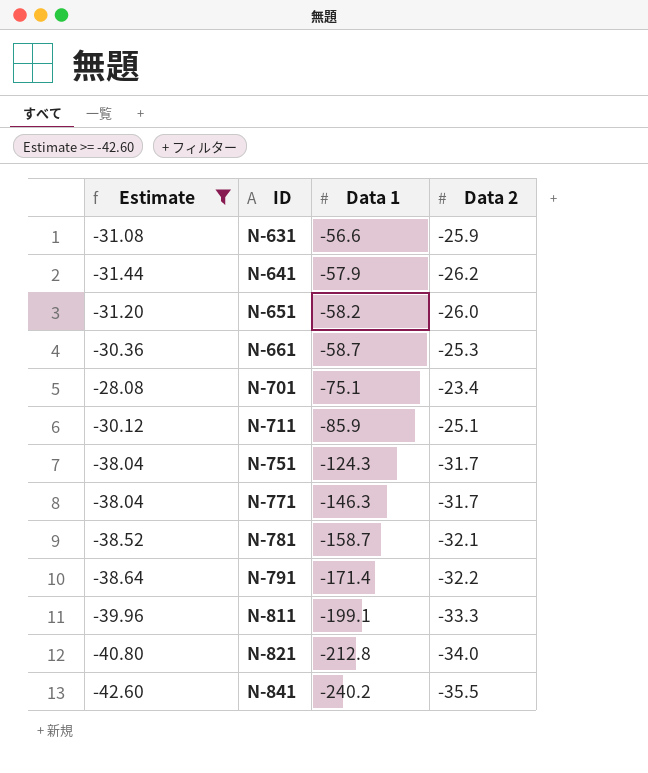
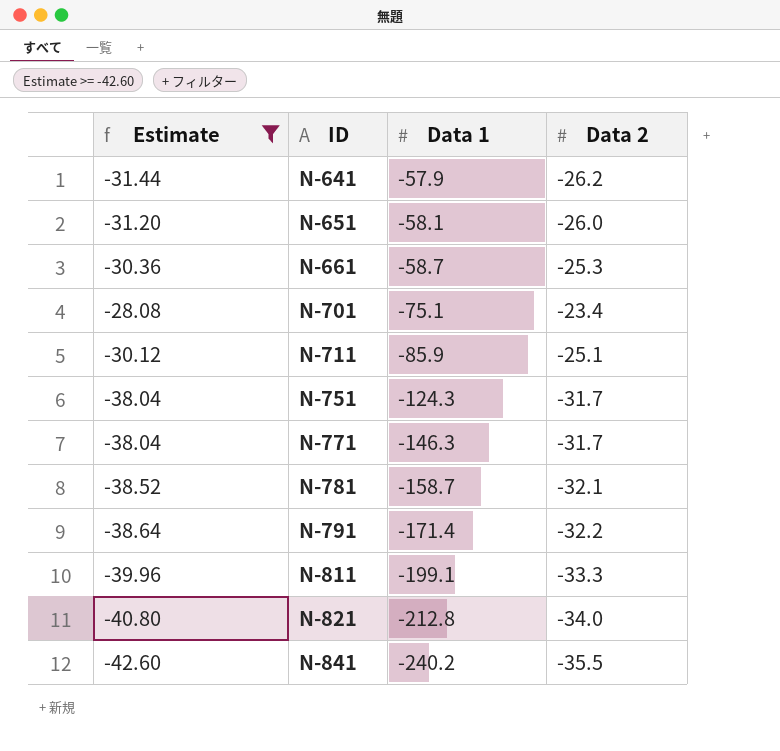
row N-631: -31.08 | -56.6 | -25.9 -> none
N-651 | Data 1: -58.2 -> -58.1

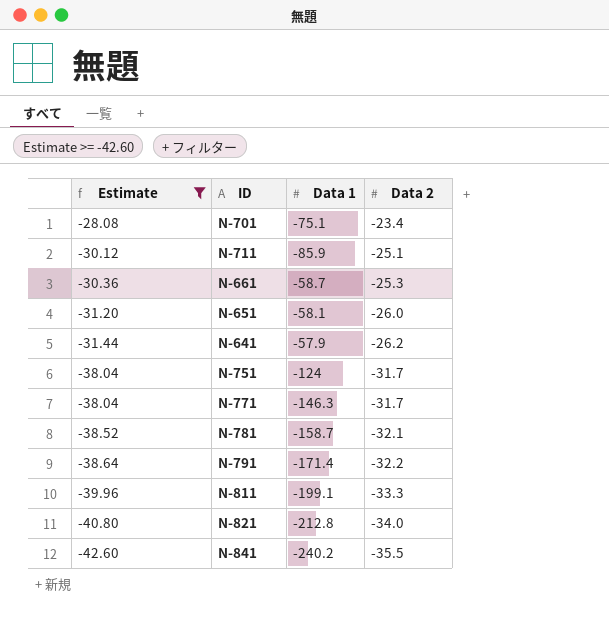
row order: ID ascending -> Estimate descending
N-751 | Data 1: -124.3 -> -124

